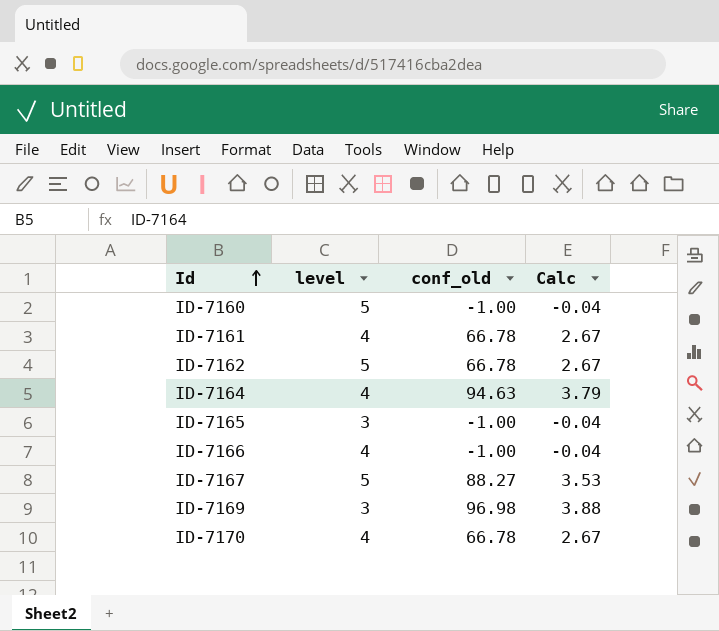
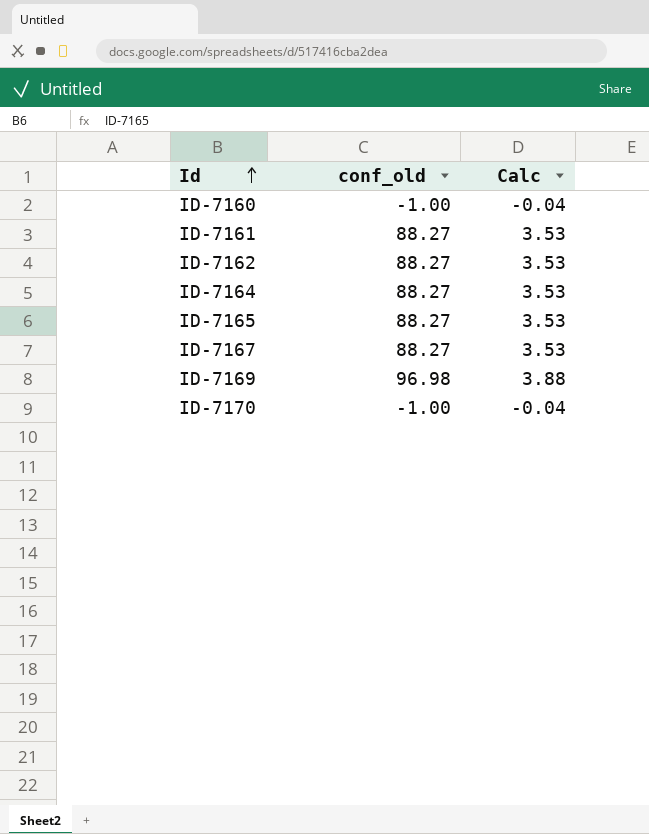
column level | position: 2 -> none
row ID-7166: 4 | -1.00 | -0.04 -> none
ID-7161 | conf_old: 66.78 -> 88.27
ID-7161 | Calc: 2.67 -> 3.53
ID-7162 | conf_old: 66.78 -> 88.27
ID-7162 | Calc: 2.67 -> 3.53
ID-7164 | conf_old: 94.63 -> 88.27
ID-7164 | Calc: 3.79 -> 3.53
ID-7165 | conf_old: -1.00 -> 88.27
ID-7165 | Calc: -0.04 -> 3.53
ID-7170 | conf_old: 66.78 -> -1.00
ID-7170 | Calc: 2.67 -> -0.04

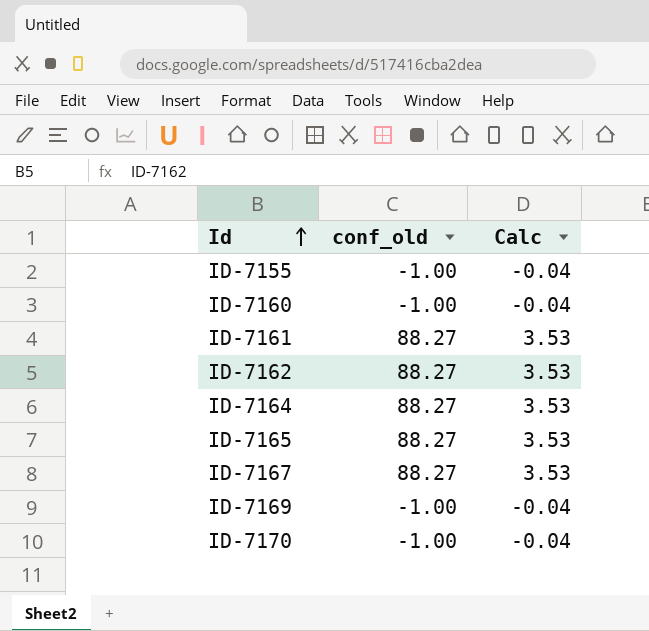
row ID-7155: none -> -1.00 | -0.04
ID-7169 | conf_old: 96.98 -> -1.00
ID-7169 | Calc: 3.88 -> -0.04

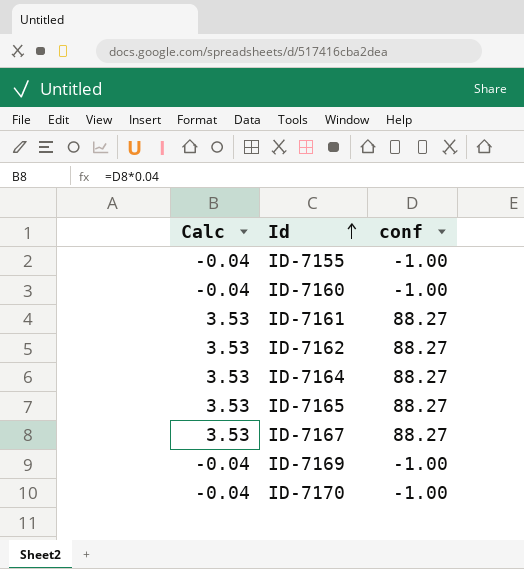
column Calc | position: 3 -> 1
column name: conf_old -> conf

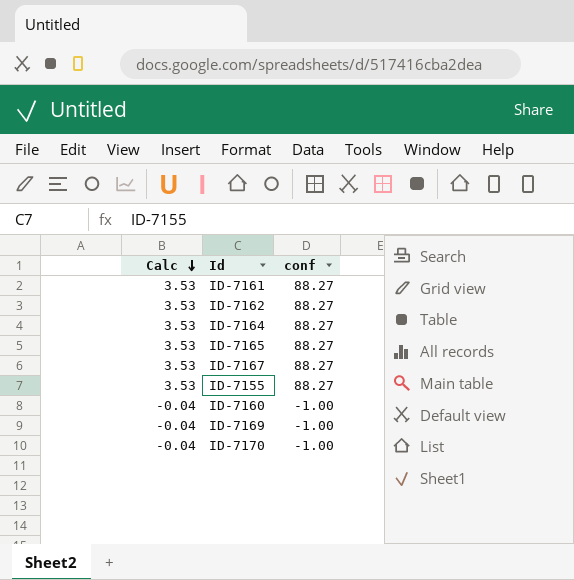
row order: Id ascending -> Calc descending
ID-7155 | Calc: -0.04 -> 3.53
ID-7155 | conf: -1.00 -> 88.27

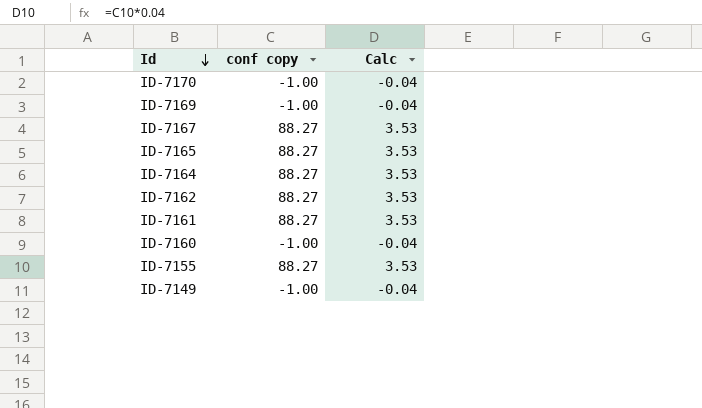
row order: Calc descending -> Id descending
column name: conf -> conf copy
column Calc | position: 1 -> 3
row ID-7149: none -> -1.00 | -0.04

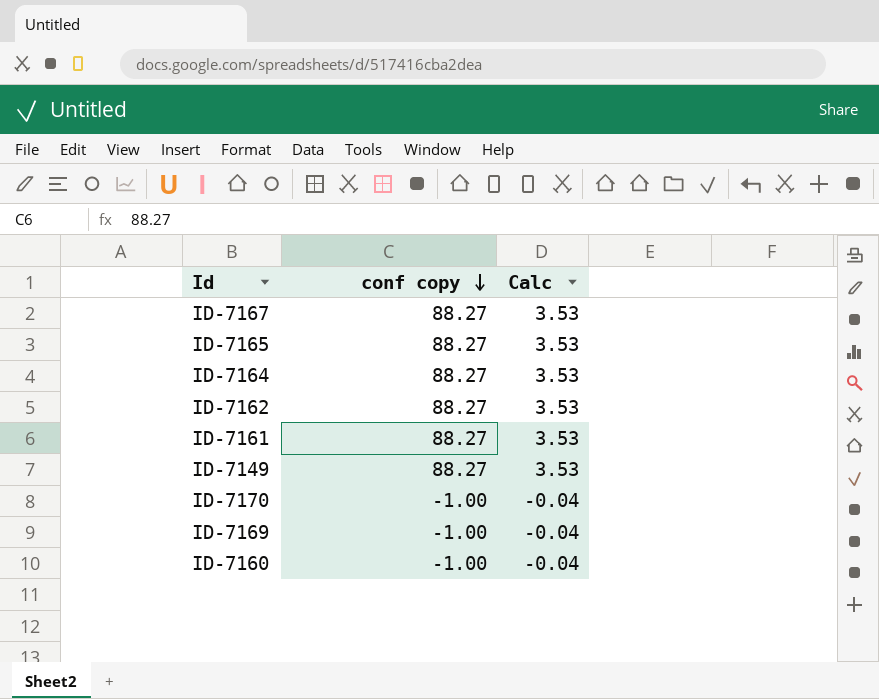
row order: Id descending -> conf copy descending
row ID-7155: 88.27 | 3.53 -> none
ID-7149 | conf copy: -1.00 -> 88.27
ID-7149 | Calc: -0.04 -> 3.53

